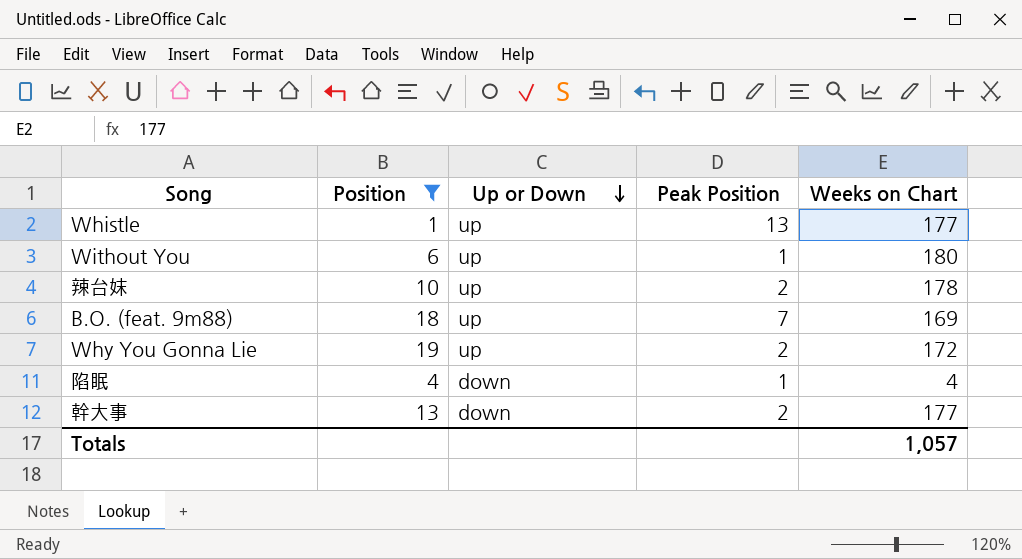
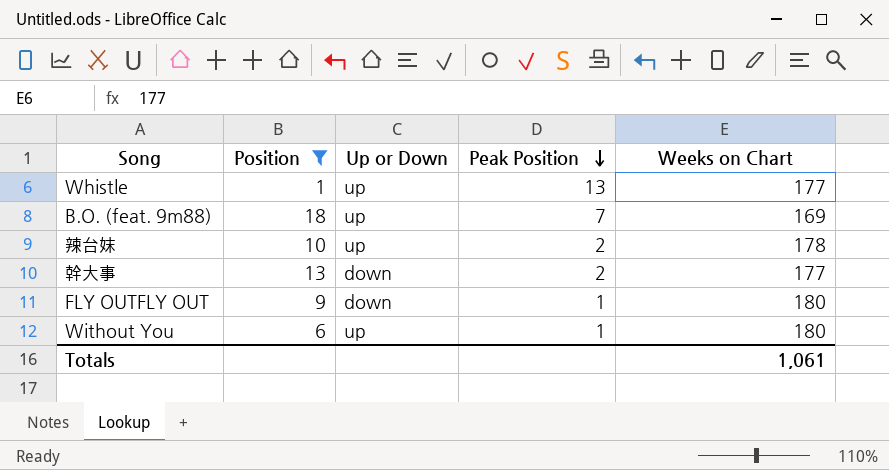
row order: Up or Down descending -> Peak Position descending
row Why You Gonna Lie: 19 | up | 2 | 172 -> none
row 陷眠: 4 | down | 1 | 4 -> none
row FLY OUTFLY OUT: none -> 9 | down | 1 | 180
Totals | Weeks on Chart: 1,057 -> 1,061

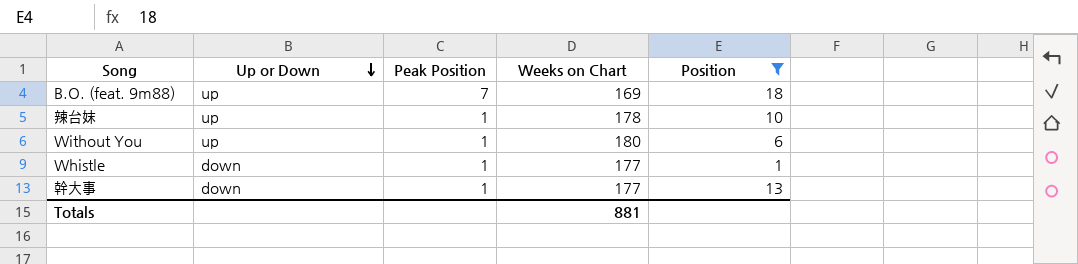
row order: Peak Position descending -> Up or Down descending
column Position | position: 2 -> 5
row FLY OUTFLY OUT: 9 | down | 1 | 180 -> none
辣台妹 | Peak Position: 2 -> 1
Whistle | Up or Down: up -> down
Whistle | Peak Position: 13 -> 1
幹大事 | Peak Position: 2 -> 1
Totals | Weeks on Chart: 1,061 -> 881

